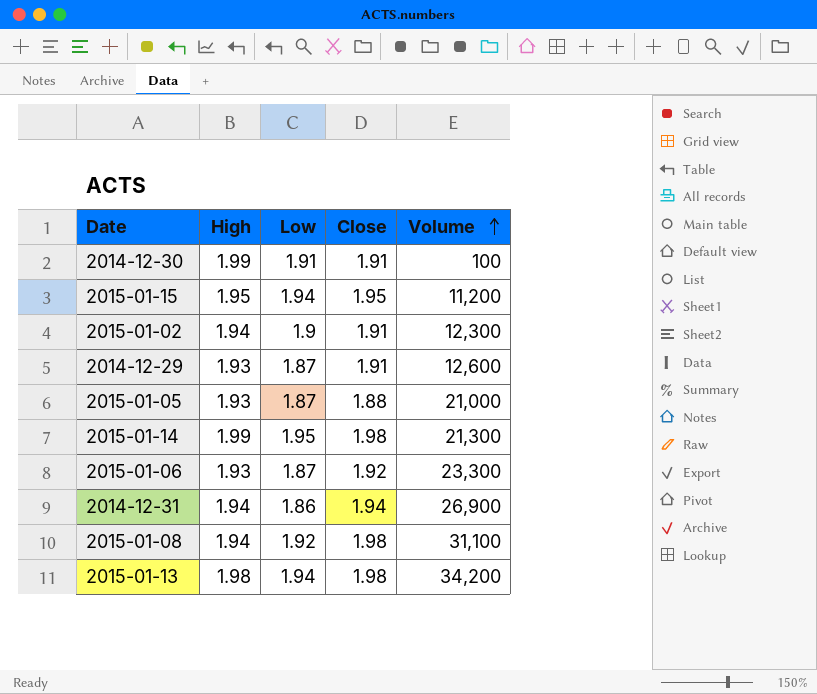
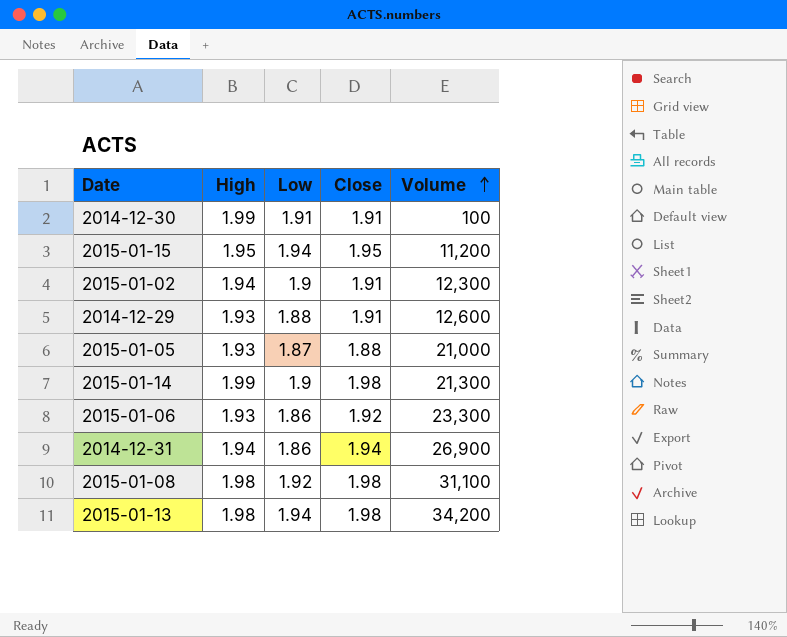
2014-12-29 | Low: 1.87 -> 1.88
2015-01-14 | Low: 1.95 -> 1.9
2015-01-06 | Low: 1.87 -> 1.86
2015-01-08 | High: 1.94 -> 1.98

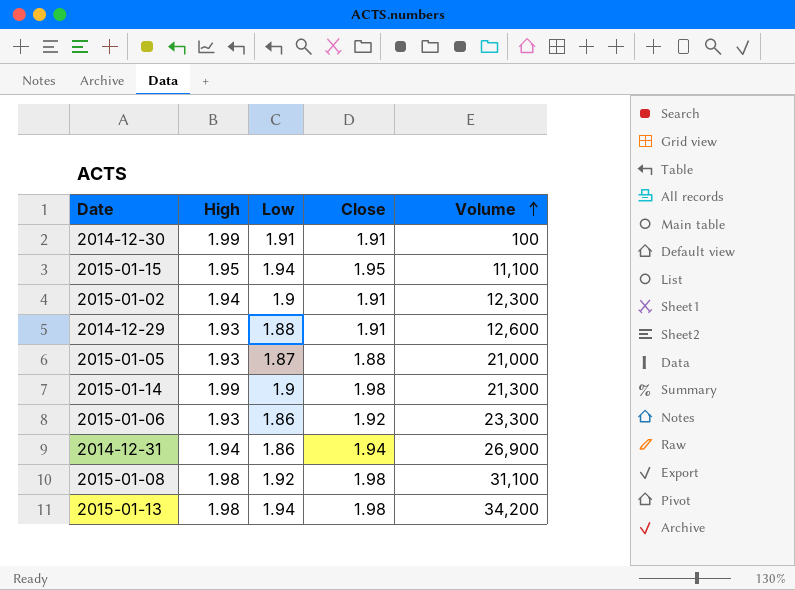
2015-01-15 | Volume: 11,200 -> 11,100

